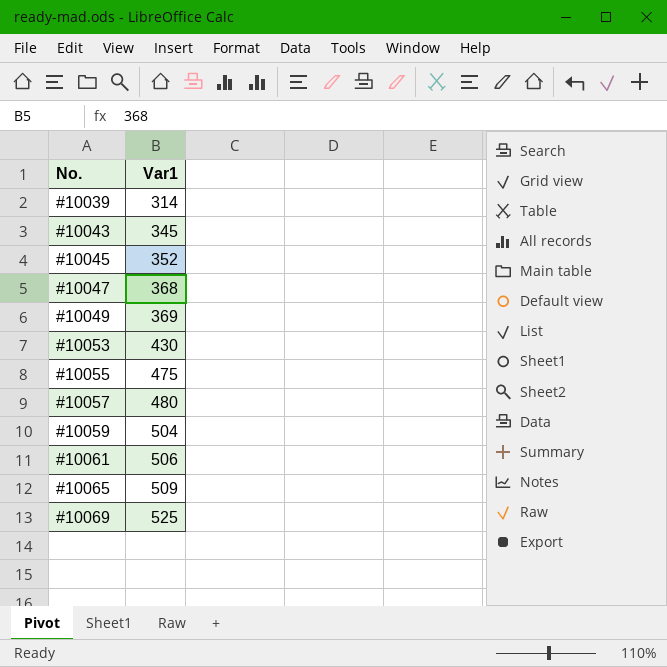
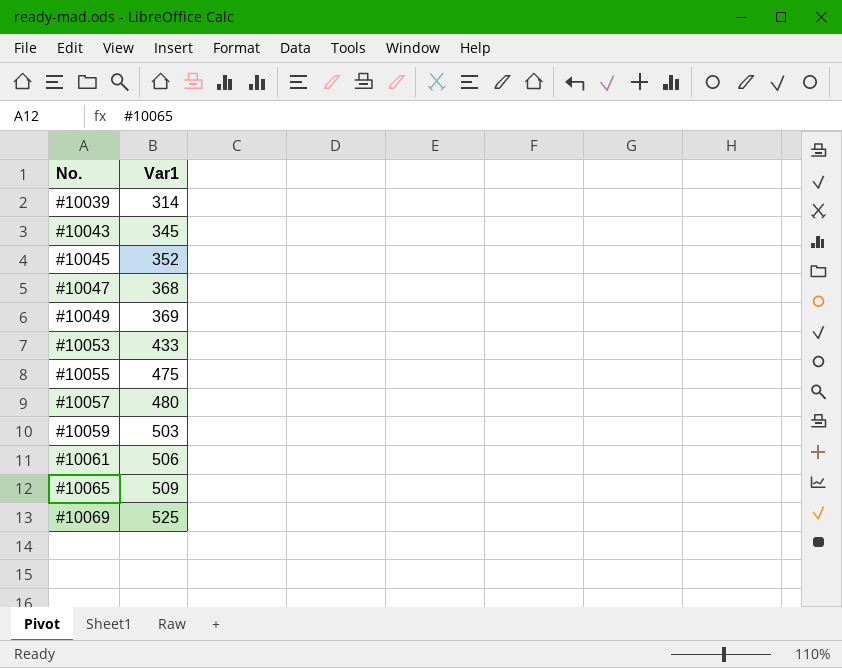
#10053 | Var1: 430 -> 433
#10059 | Var1: 504 -> 503

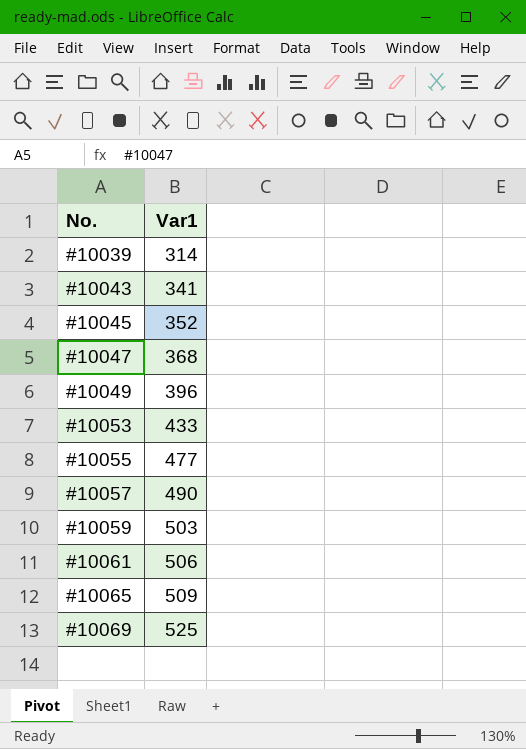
#10043 | Var1: 345 -> 341
#10049 | Var1: 369 -> 396
#10055 | Var1: 475 -> 477
#10057 | Var1: 480 -> 490

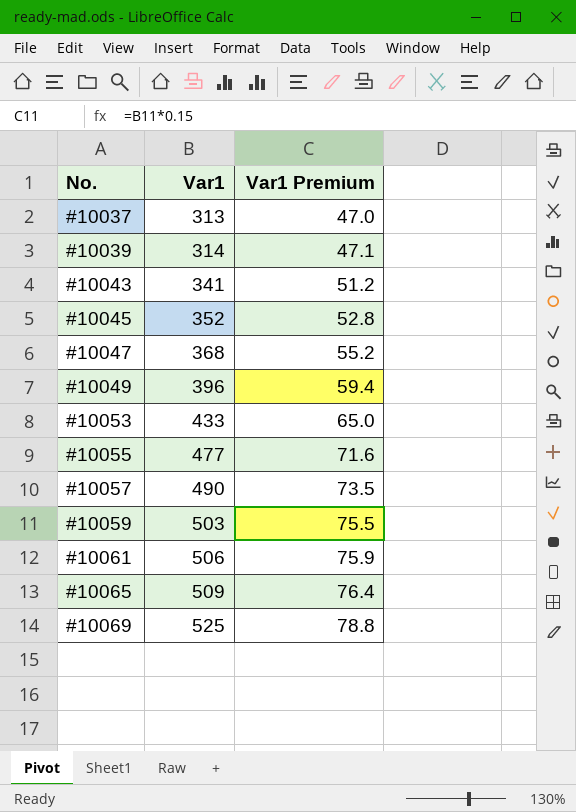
column Var1 Premium | formula: none -> [Var1] * 0.15
row #10037: none -> 313 | 47.0

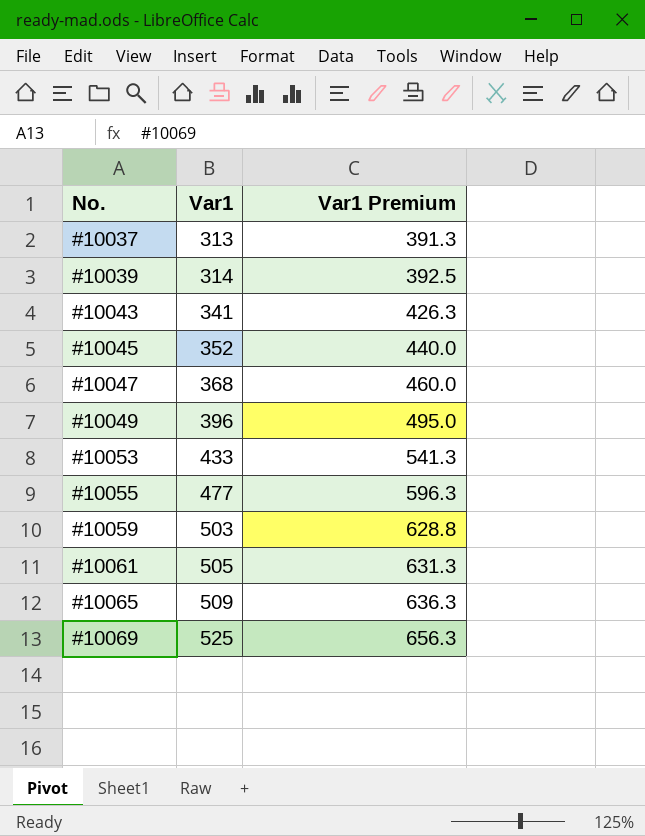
column Var1 Premium | formula: [Var1] * 0.15 -> [Var1] * 1.25
row #10057: 490 | 73.5 -> none
#10061 | Var1: 506 -> 505

